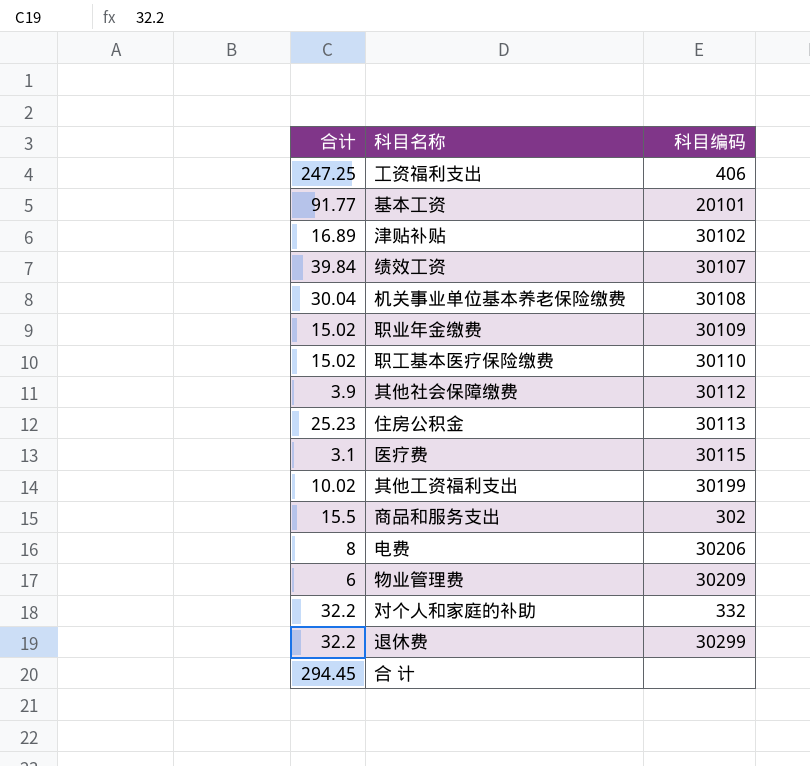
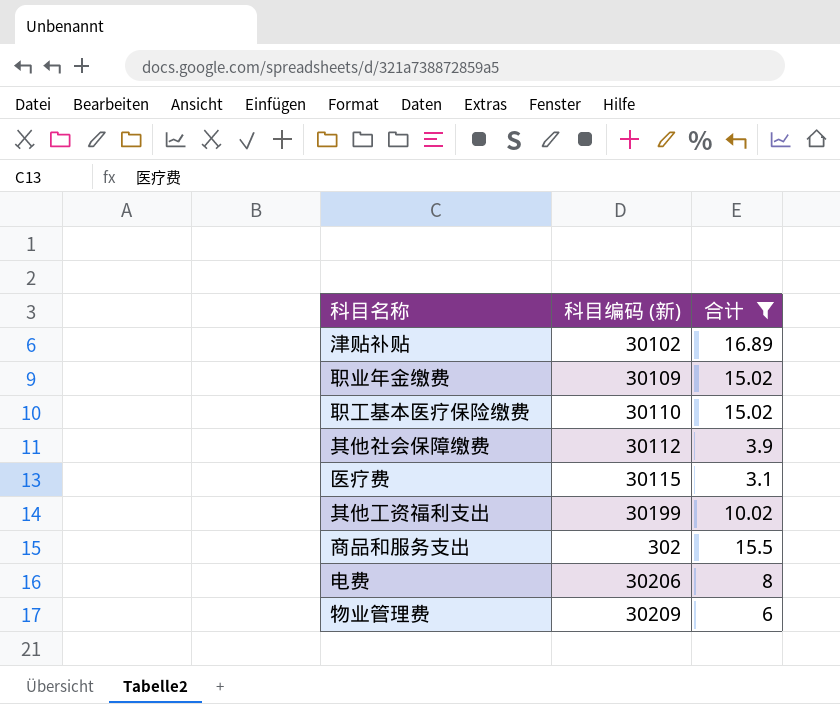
filter: none -> 合计 <= 16.89
column name: 科目编码 -> 科目编码 (新)
column 合计 | position: 1 -> 3

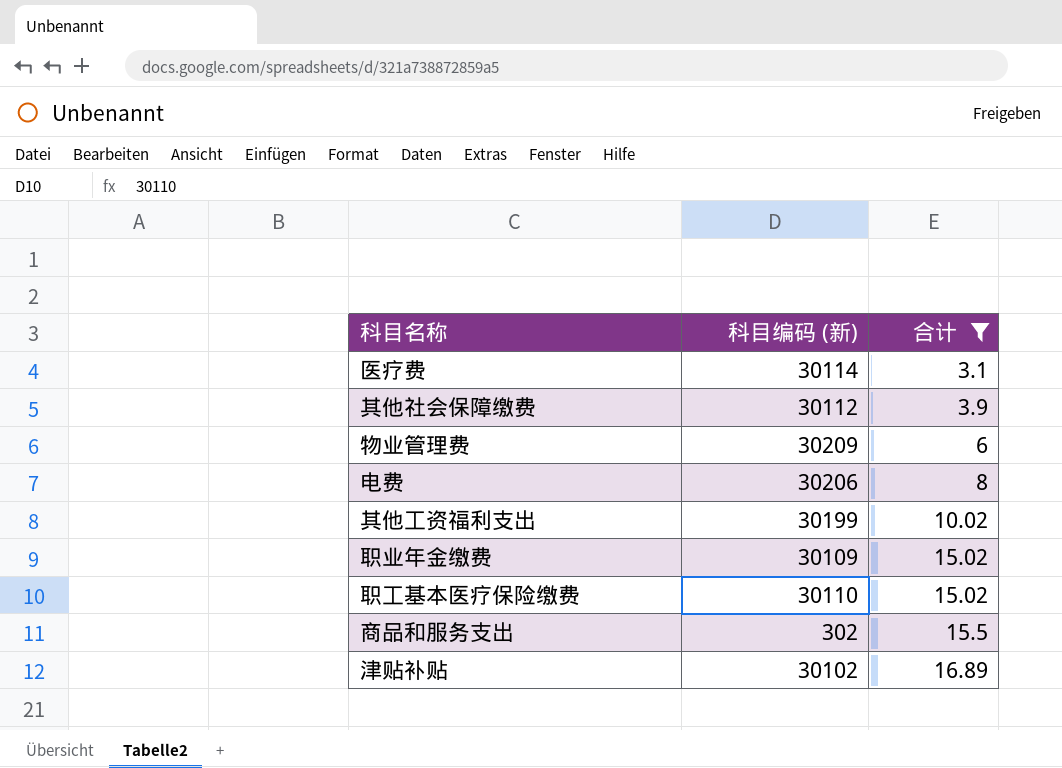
row order: none -> 合计 ascending
医疗费 | 科目编码 (新): 30115 -> 30114

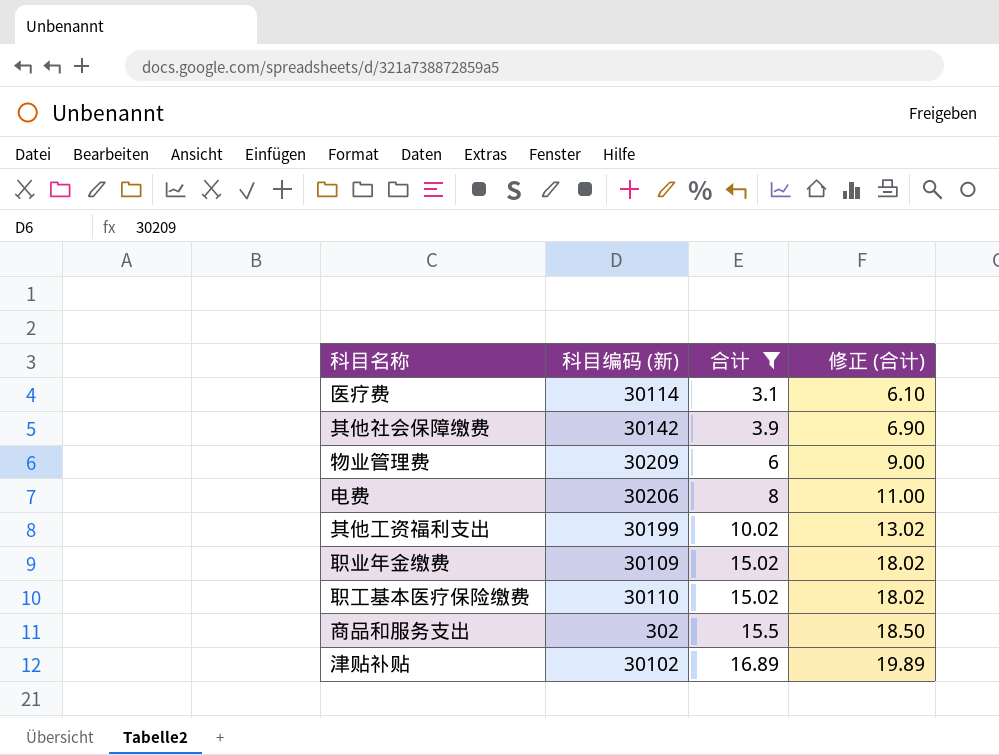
column 修正 (合计) | formula: none -> [合计] + 3
其他社会保障缴费 | 科目编码 (新): 30112 -> 30142

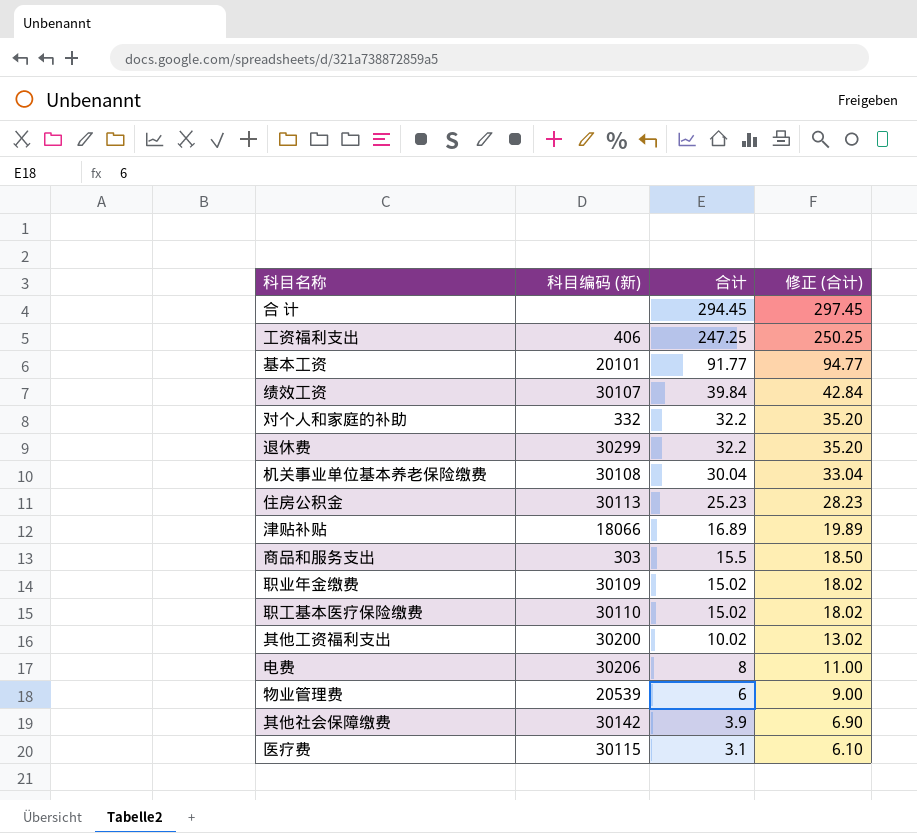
filter: 合计 <= 16.89 -> none
row order: 合计 ascending -> 合计 descending
津贴补贴 | 科目编码 (新): 30102 -> 18066
商品和服务支出 | 科目编码 (新): 302 -> 303
其他工资福利支出 | 科目编码 (新): 30199 -> 30200
物业管理费 | 科目编码 (新): 30209 -> 20539
医疗费 | 科目编码 (新): 30114 -> 30115

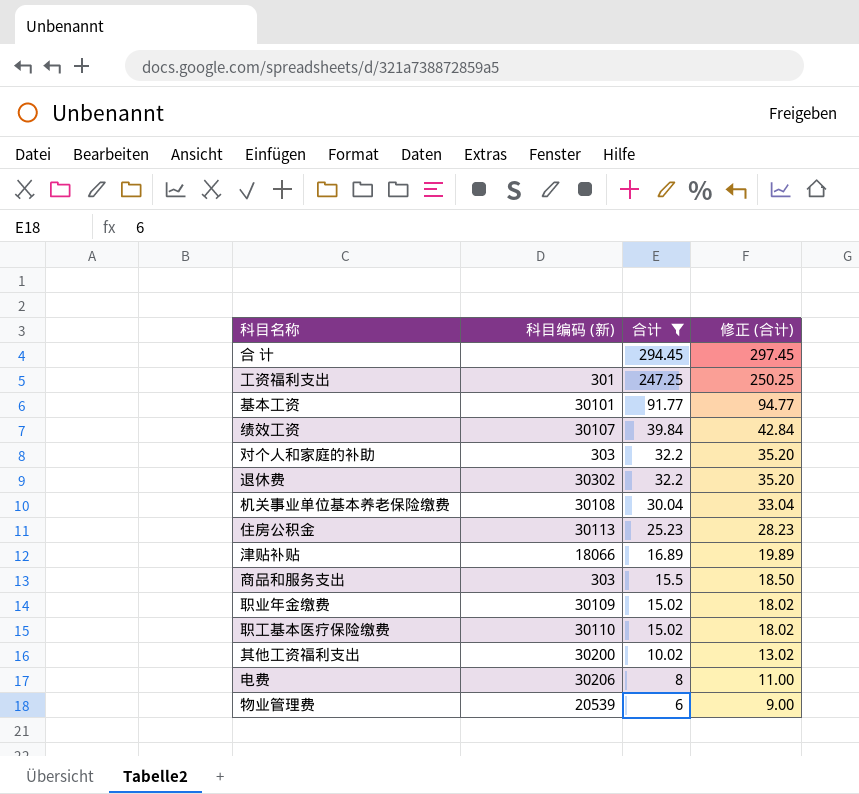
filter: none -> 合计 >= 6
工资福利支出 | 科目编码 (新): 406 -> 301
基本工资 | 科目编码 (新): 20101 -> 30101
对个人和家庭的补助 | 科目编码 (新): 332 -> 303
退休费 | 科目编码 (新): 30299 -> 30302

